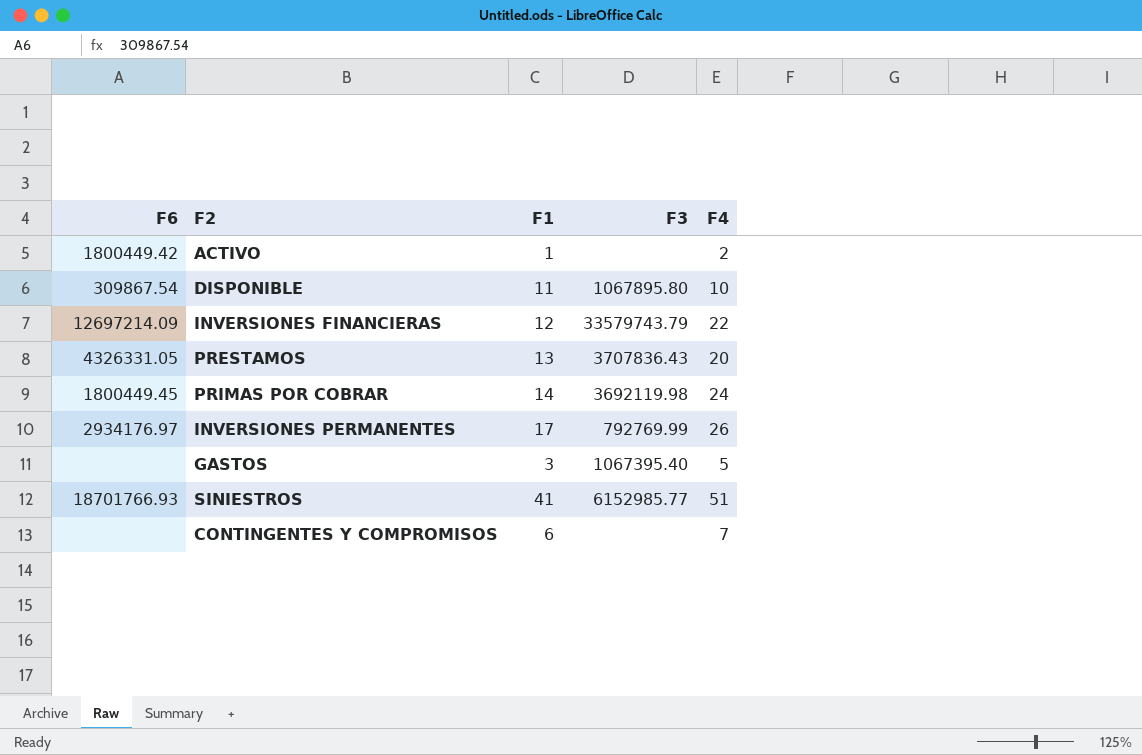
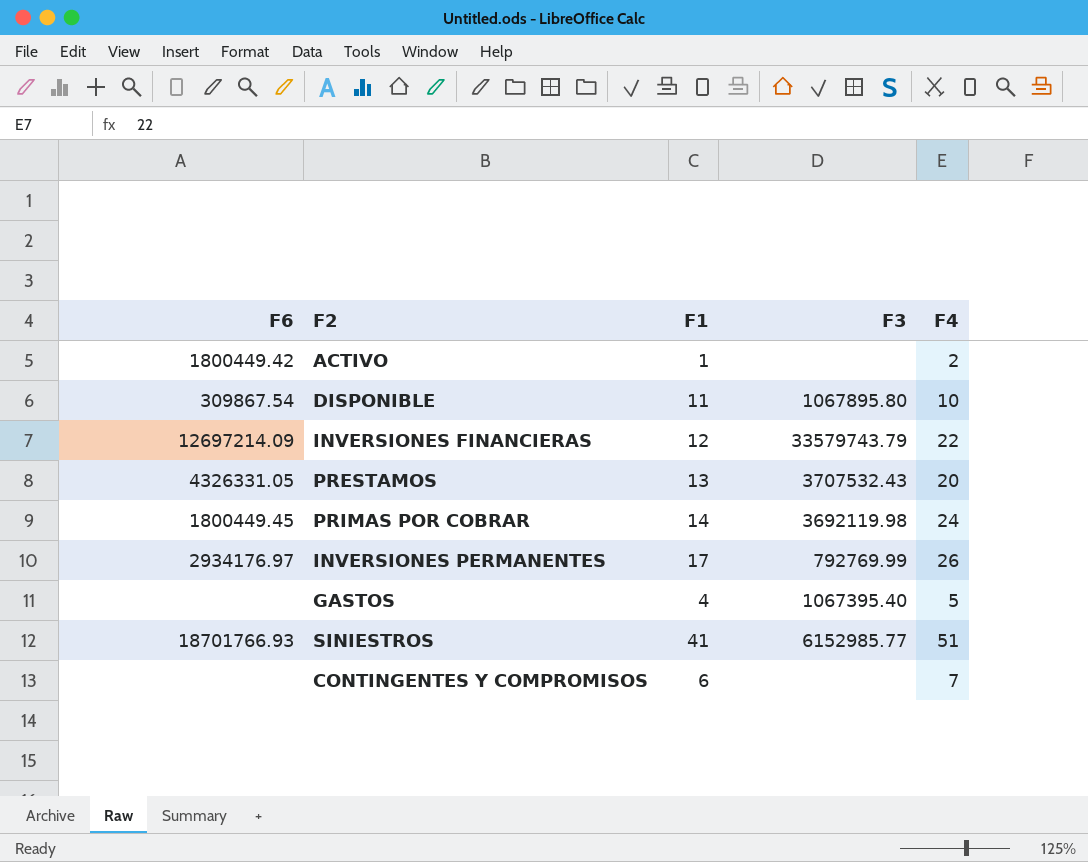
PRESTAMOS | F3: 3707836.43 -> 3707532.43
GASTOS | F1: 3 -> 4

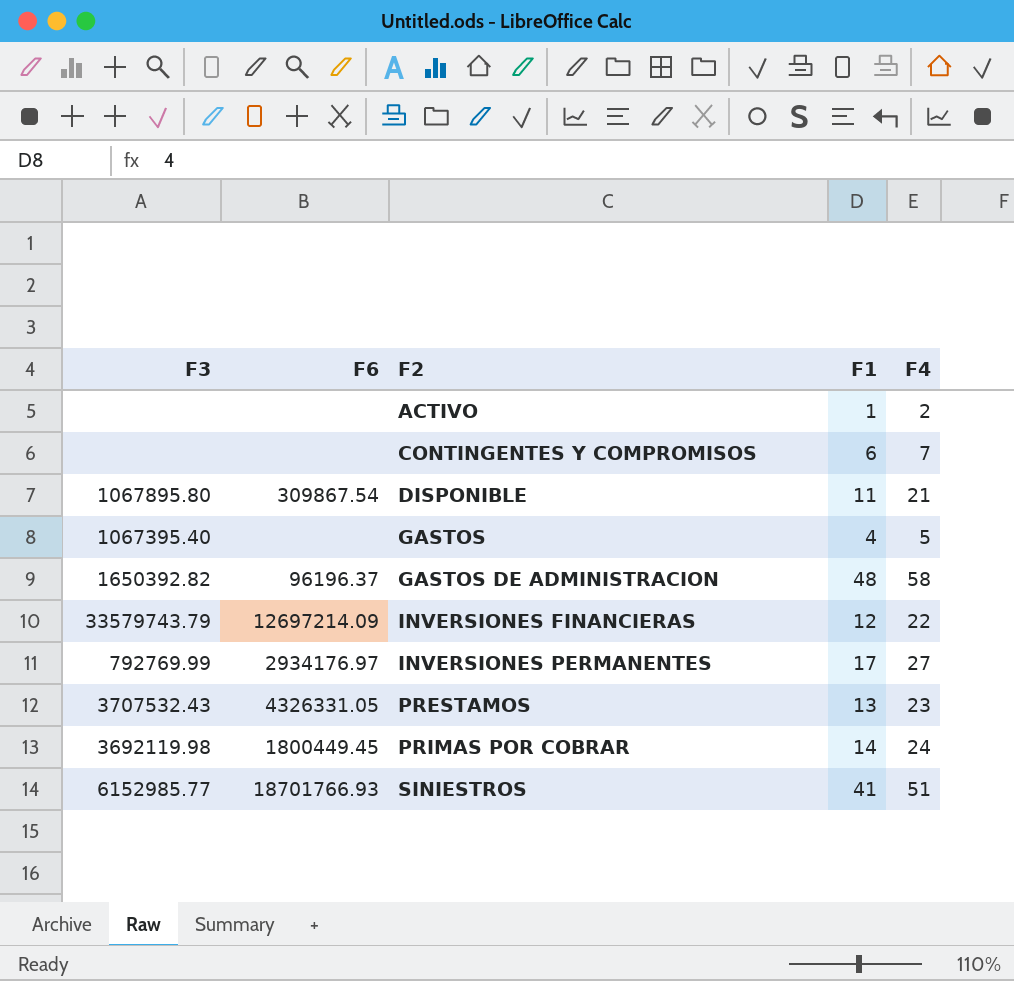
row order: none -> F2 ascending
column F3 | position: 4 -> 1
ACTIVO | F6: 1800449.42 -> none
DISPONIBLE | F4: 10 -> 21
row GASTOS DE ADMINISTRACION: none -> 1650392.82 | 96196.37 | 48 | 58
INVERSIONES PERMANENTES | F4: 26 -> 27
PRESTAMOS | F4: 20 -> 23

